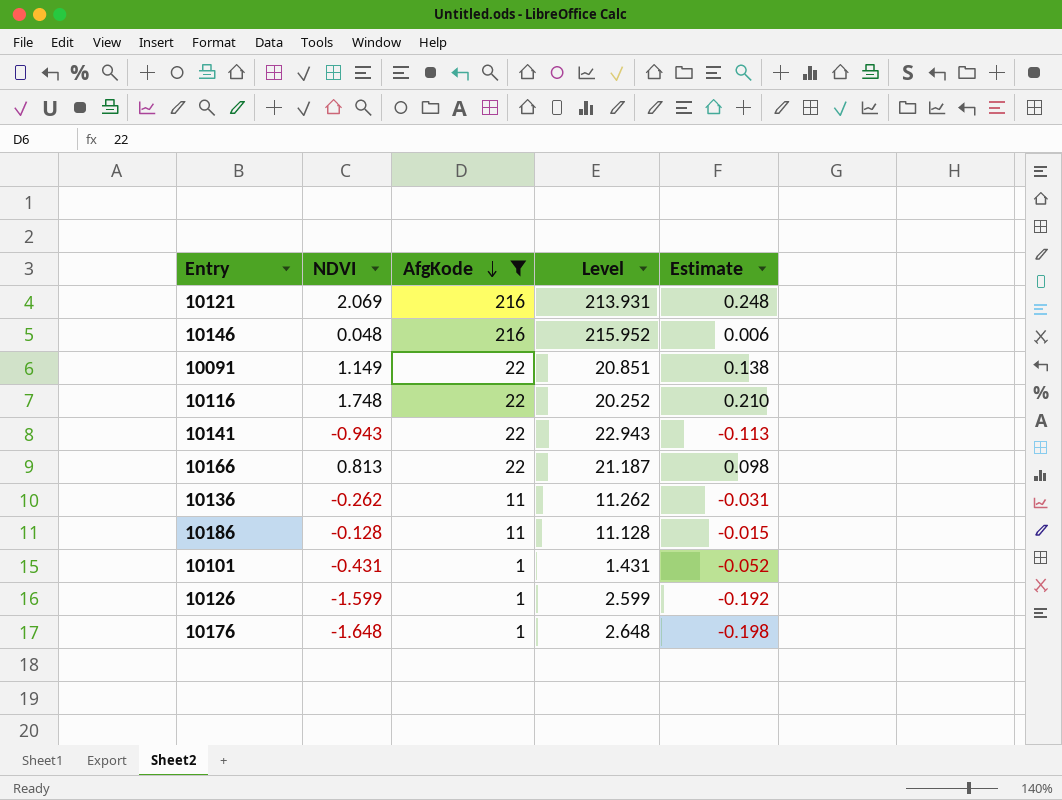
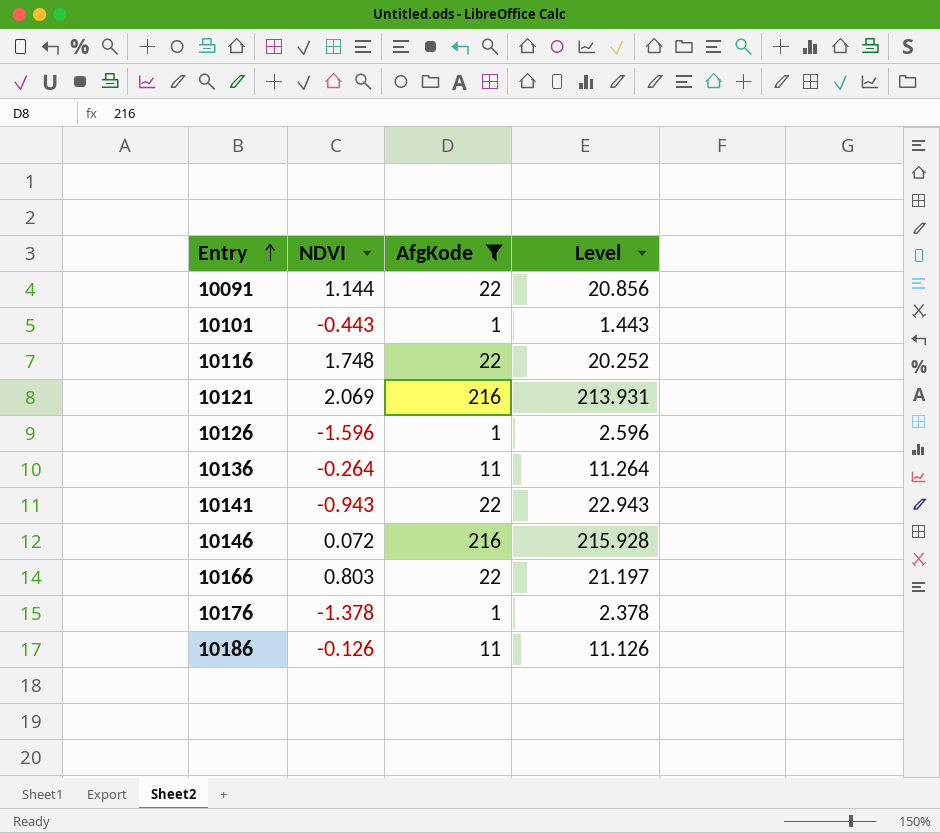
row order: AfgKode descending -> Entry ascending
column Estimate | formula: [NDVI] * 0.12 -> none
10091 | NDVI: 1.149 -> 1.144
10091 | Level: 20.851 -> 20.856
10101 | NDVI: -0.431 -> -0.443
10101 | Level: 1.431 -> 1.443
10126 | NDVI: -1.599 -> -1.596
10126 | Level: 2.599 -> 2.596
10136 | NDVI: -0.262 -> -0.264
10136 | Level: 11.262 -> 11.264
10146 | NDVI: 0.048 -> 0.072
10146 | Level: 215.952 -> 215.928
10166 | NDVI: 0.813 -> 0.803
10166 | Level: 21.187 -> 21.197
10176 | NDVI: -1.648 -> -1.378
10176 | Level: 2.648 -> 2.378
10186 | NDVI: -0.128 -> -0.126
10186 | Level: 11.128 -> 11.126

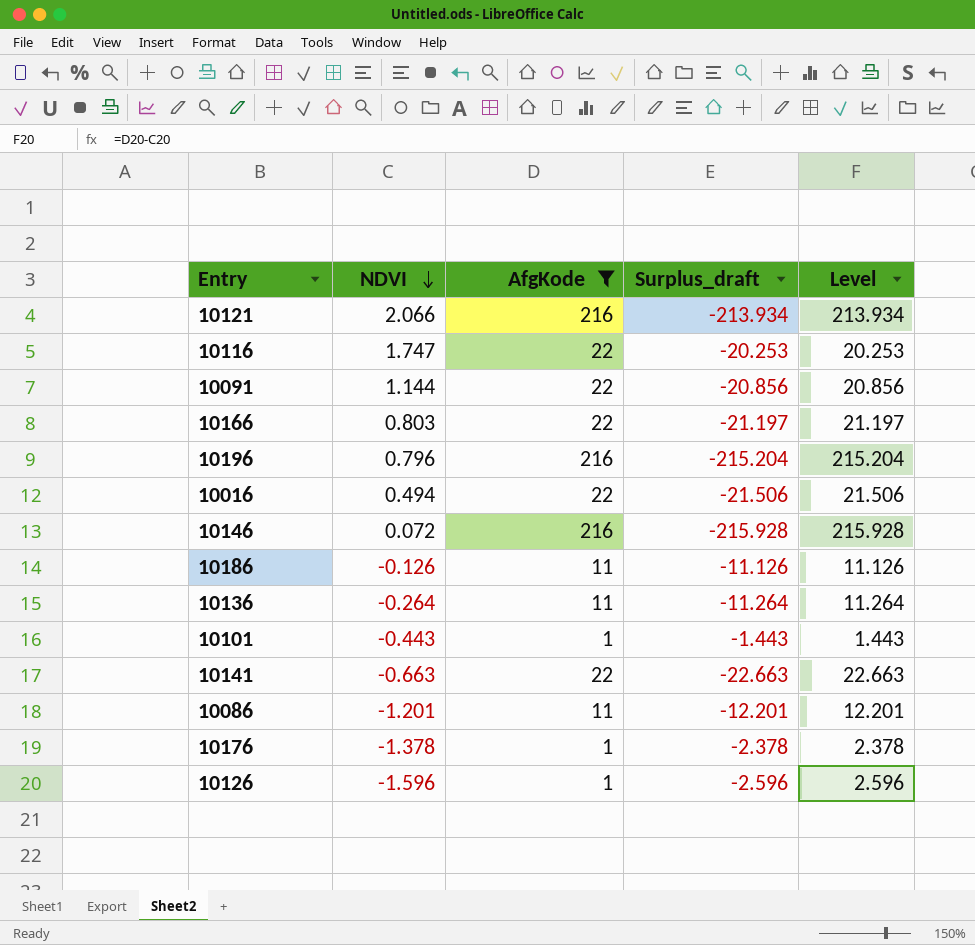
row order: Entry ascending -> NDVI descending
column Surplus_draft | formula: none -> [NDVI] - [AfgKode]
10121 | NDVI: 2.069 -> 2.066
10121 | Level: 213.931 -> 213.934
10116 | NDVI: 1.748 -> 1.747
10116 | Level: 20.252 -> 20.253
row 10196: none -> 0.796 | 216 | -215.204 | 215.204
row 10016: none -> 0.494 | 22 | -21.506 | 21.506
10141 | NDVI: -0.943 -> -0.663
10141 | Level: 22.943 -> 22.663
row 10086: none -> -1.201 | 11 | -12.201 | 12.201

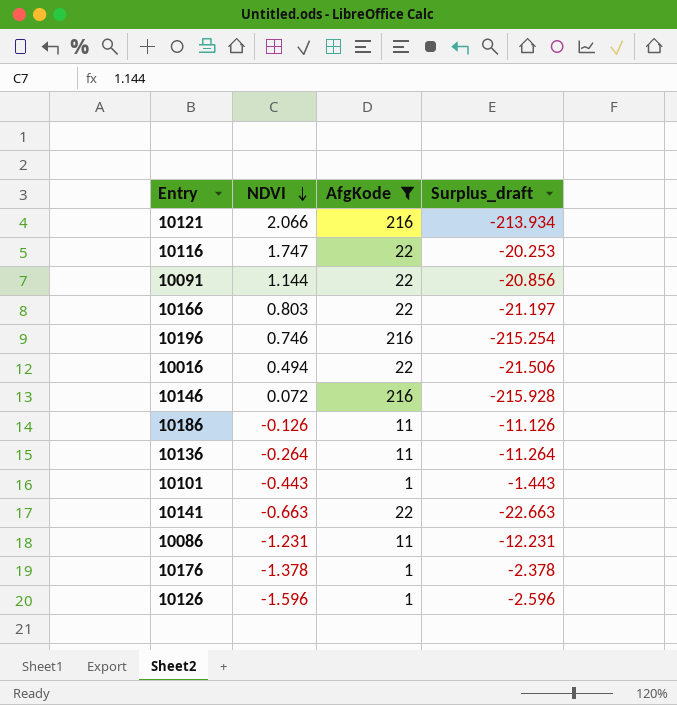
column Level | formula: [AfgKode] - [NDVI] -> none
10196 | NDVI: 0.796 -> 0.746
10196 | Surplus_draft: -215.204 -> -215.254
10086 | NDVI: -1.201 -> -1.231
10086 | Surplus_draft: -12.201 -> -12.231

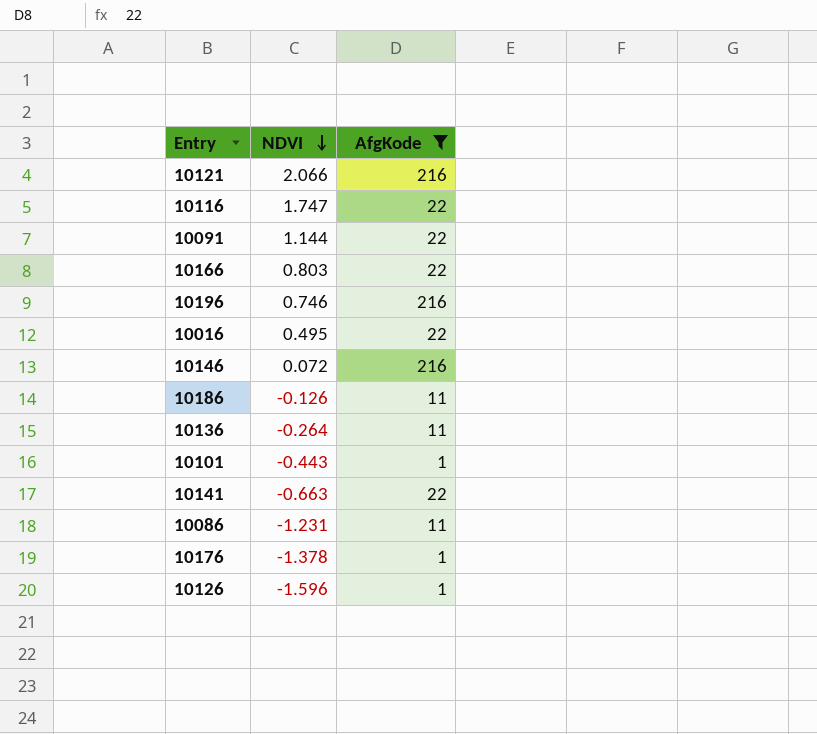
column Surplus_draft | formula: [NDVI] - [AfgKode] -> none
10016 | NDVI: 0.494 -> 0.495

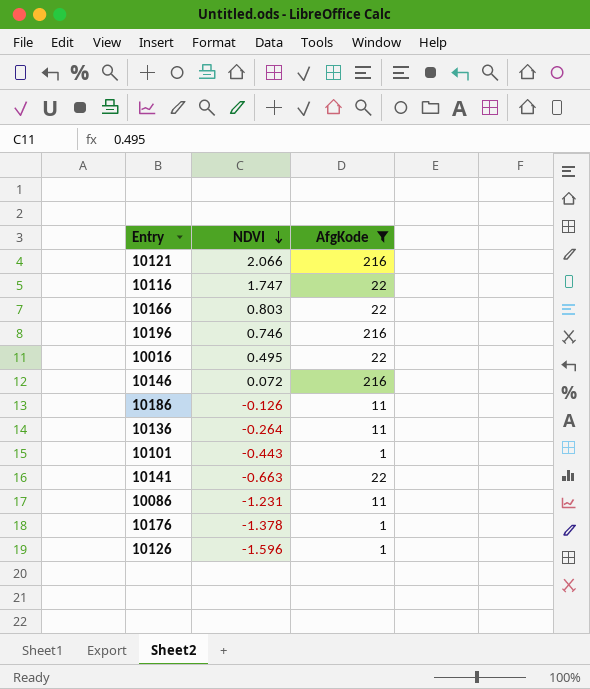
row 10091: 1.144 | 22 -> none

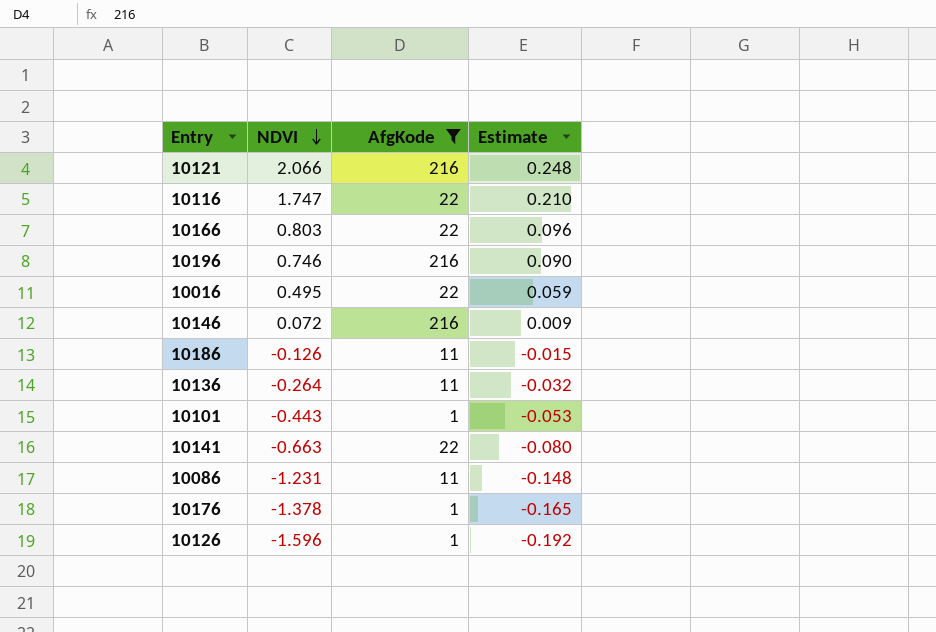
column Estimate | formula: none -> [NDVI] * 0.12

